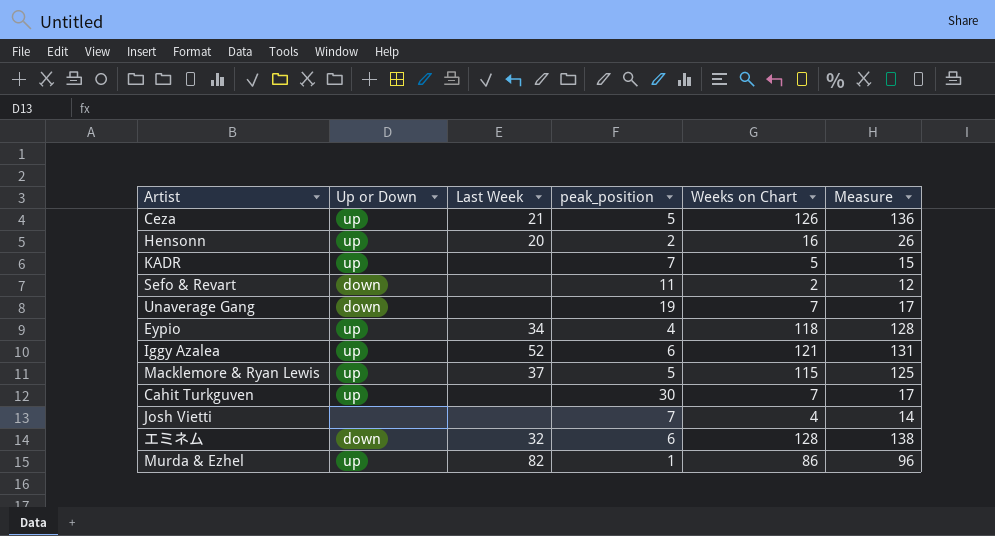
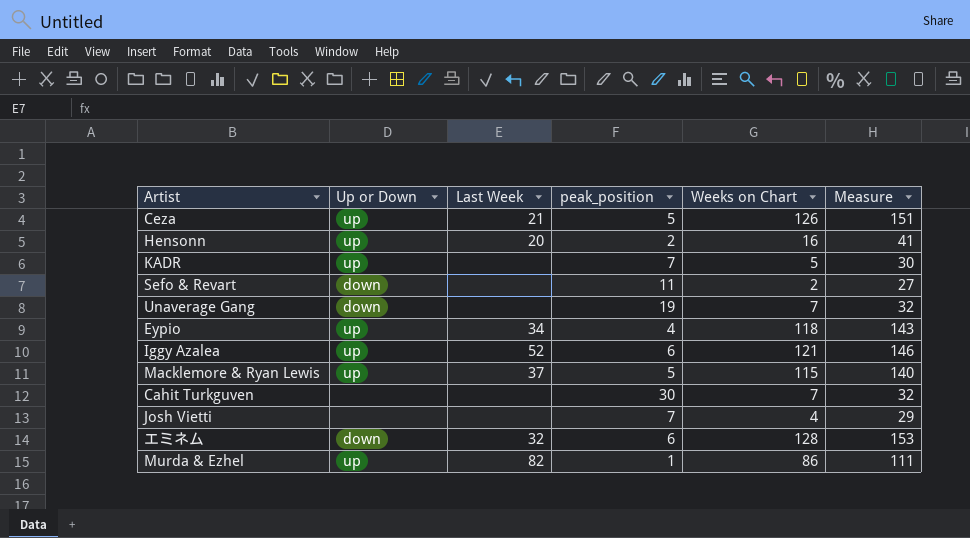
column Measure | formula: [Weeks on Chart] + 10 -> [Weeks on Chart] + 25
Cahit Turkguven | Up or Down: up -> none

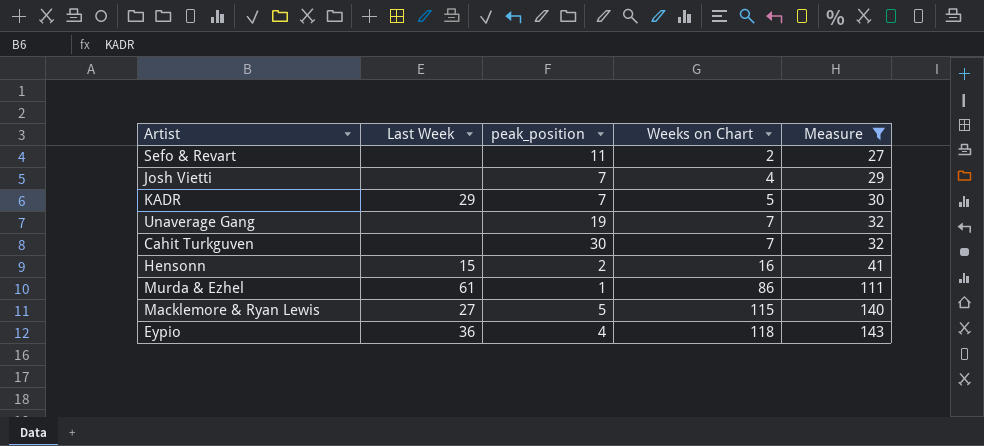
filter: none -> Measure <= 143
row order: none -> Weeks on Chart ascending
column Up or Down | position: 2 -> none
KADR | Last Week: none -> 29
Hensonn | Last Week: 20 -> 15
Murda & Ezhel | Last Week: 82 -> 61
Macklemore & Ryan Lewis | Last Week: 37 -> 27
Eypio | Last Week: 34 -> 36

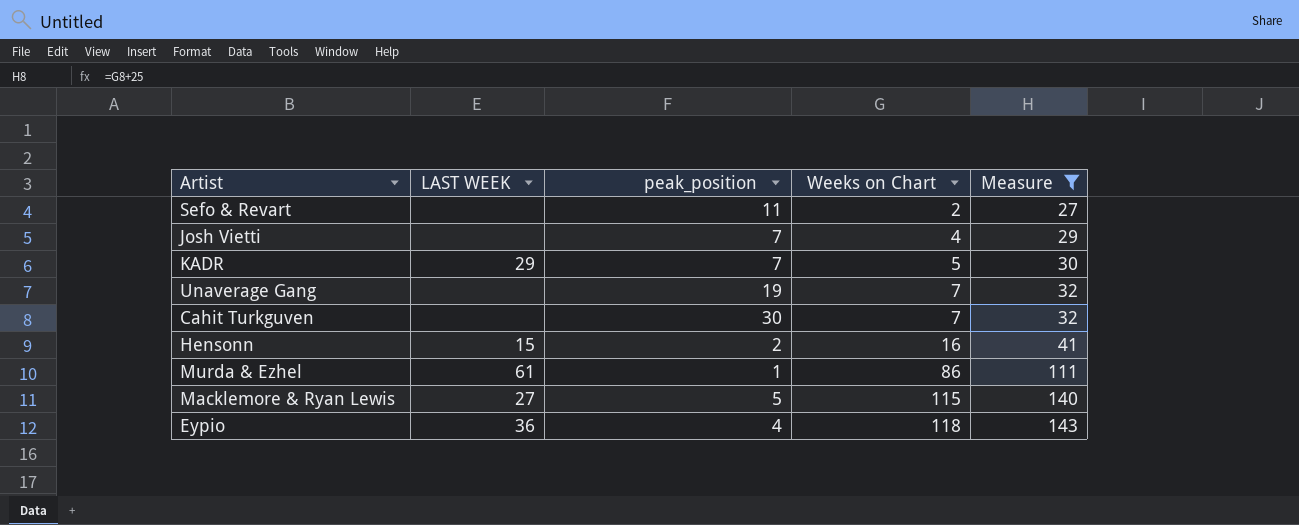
column name: Last Week -> LAST WEEK

